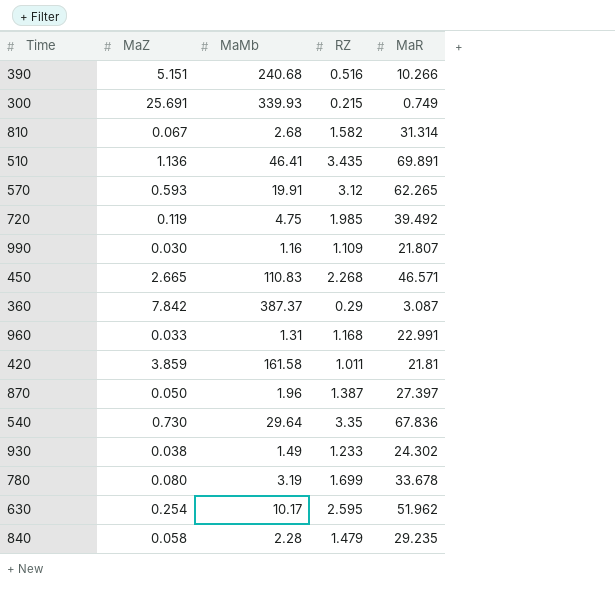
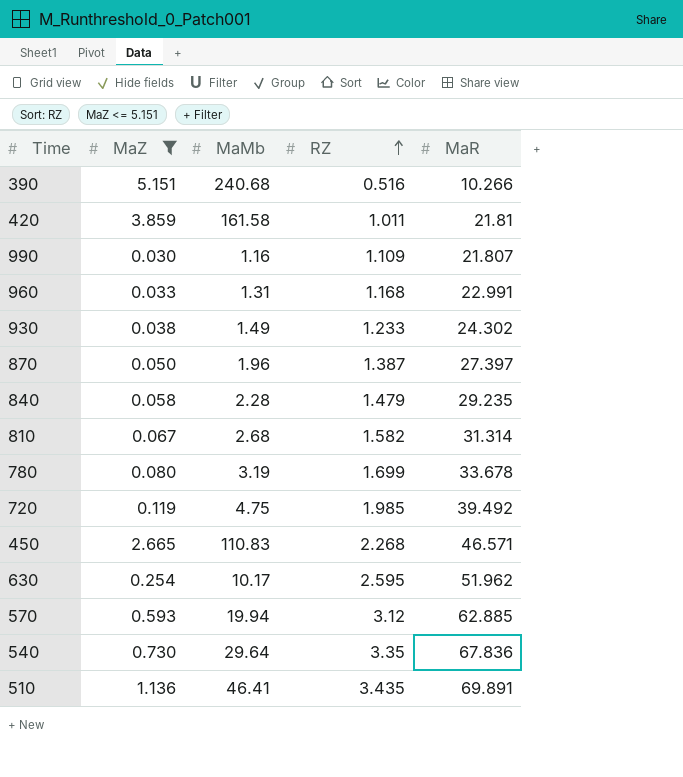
filter: none -> MaZ <= 5.151
row order: none -> RZ ascending
570 | MaMb: 19.91 -> 19.94
570 | MaR: 62.265 -> 62.885

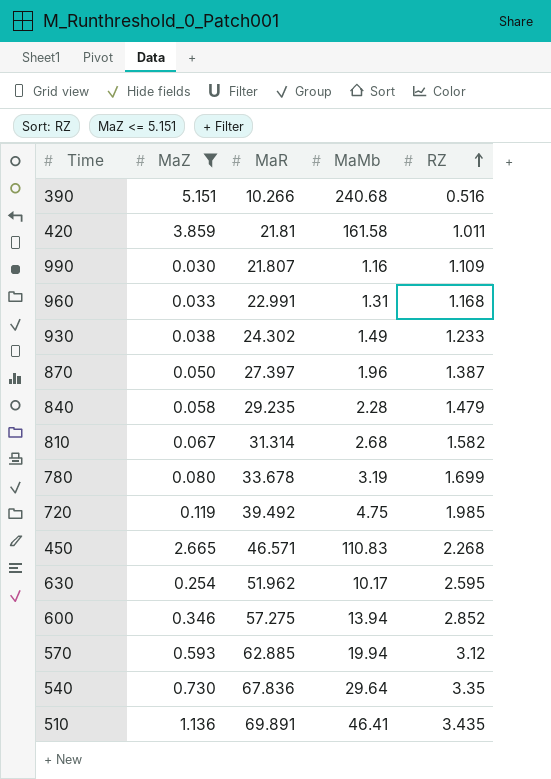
column MaR | position: 5 -> 3
row 600: none -> 0.346 | 57.275 | 13.94 | 2.852

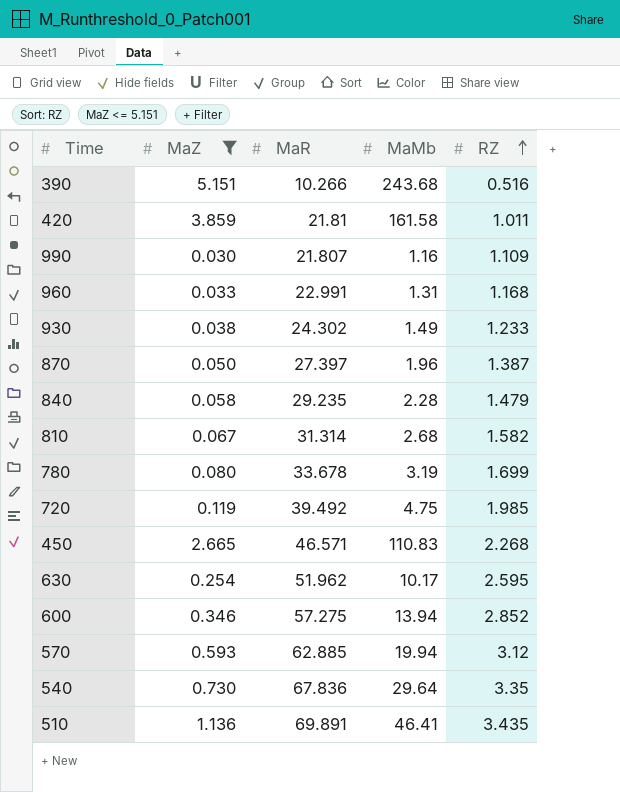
390 | MaMb: 240.68 -> 243.68

